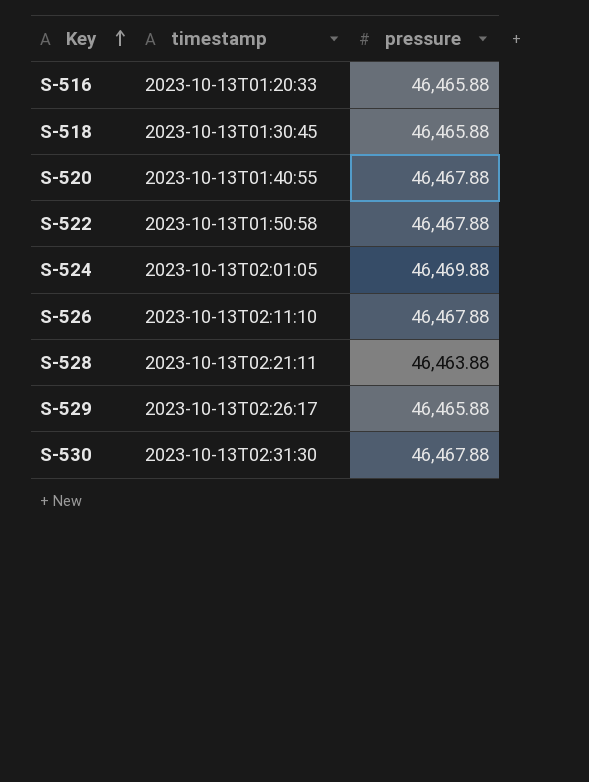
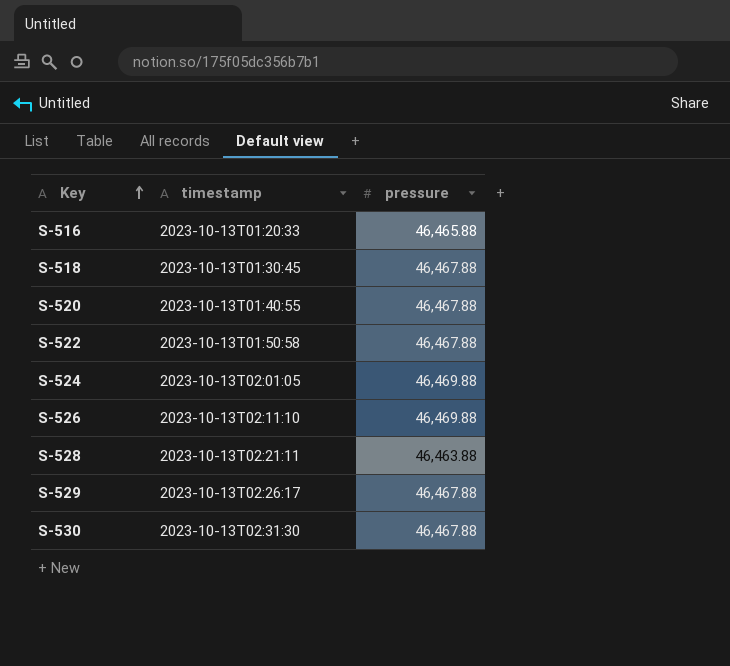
S-518 | pressure: 46,465.88 -> 46,467.88
S-526 | pressure: 46,467.88 -> 46,469.88
S-529 | pressure: 46,465.88 -> 46,467.88

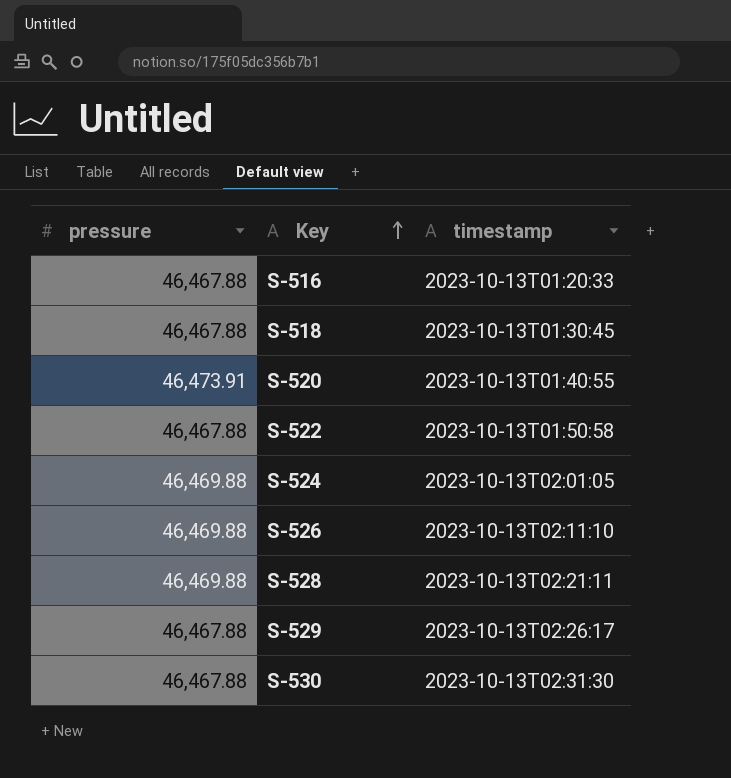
column pressure | position: 3 -> 1
S-516 | pressure: 46,465.88 -> 46,467.88
S-520 | pressure: 46,467.88 -> 46,473.91
S-528 | pressure: 46,463.88 -> 46,469.88

